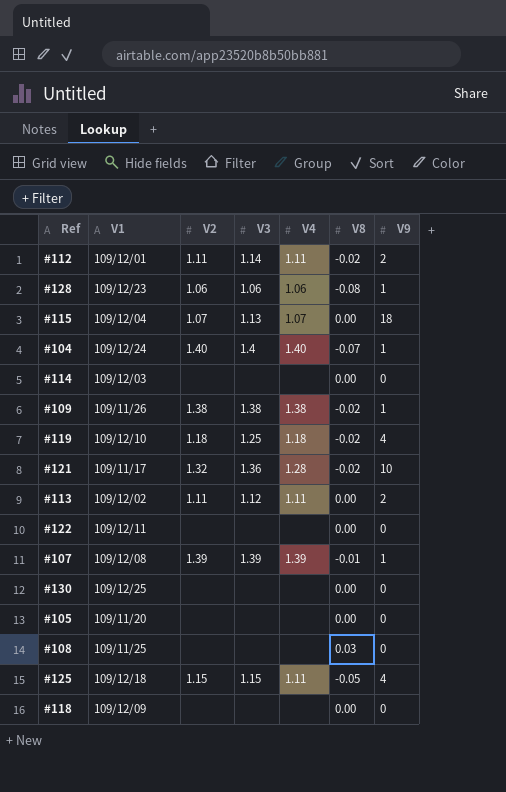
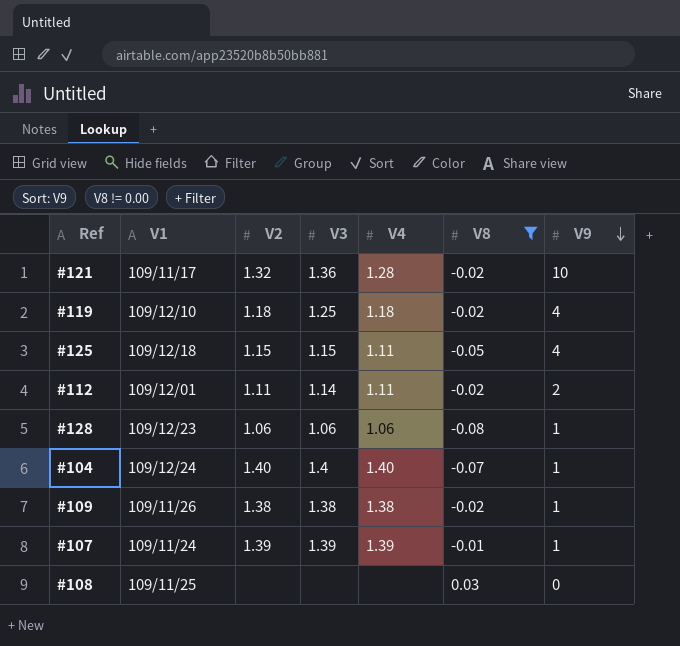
filter: none -> V8 != 0.00
row order: none -> V9 descending
#107 | V1: 109/12/08 -> 109/11/24

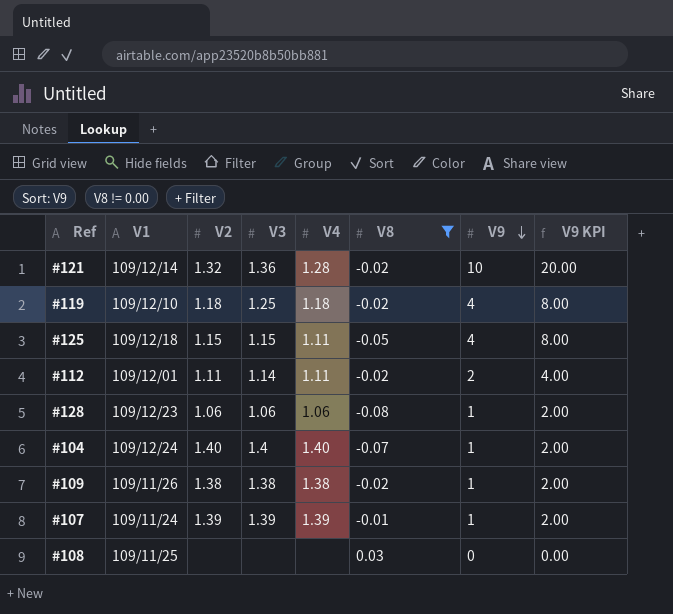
column V9 KPI | formula: none -> [V9] * 2
#121 | V1: 109/11/17 -> 109/12/14

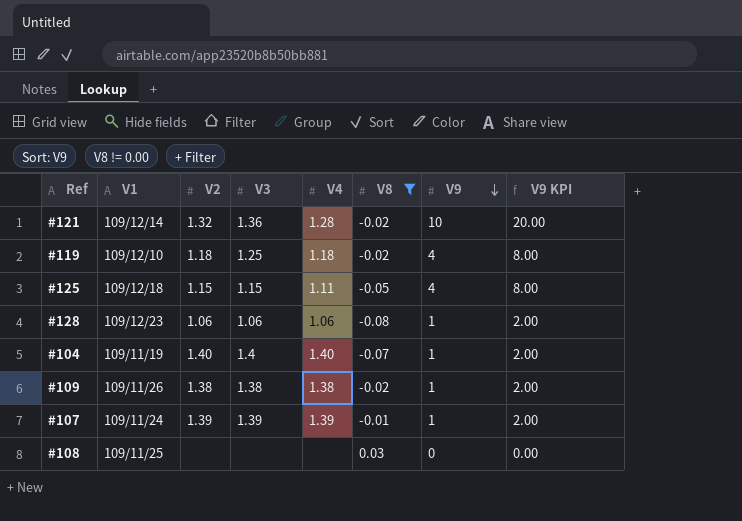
row #112: 109/12/01 | 1.11 | 1.14 | 1.11 | -0.02 | 2 | 4.00 -> none
#104 | V1: 109/12/24 -> 109/11/19

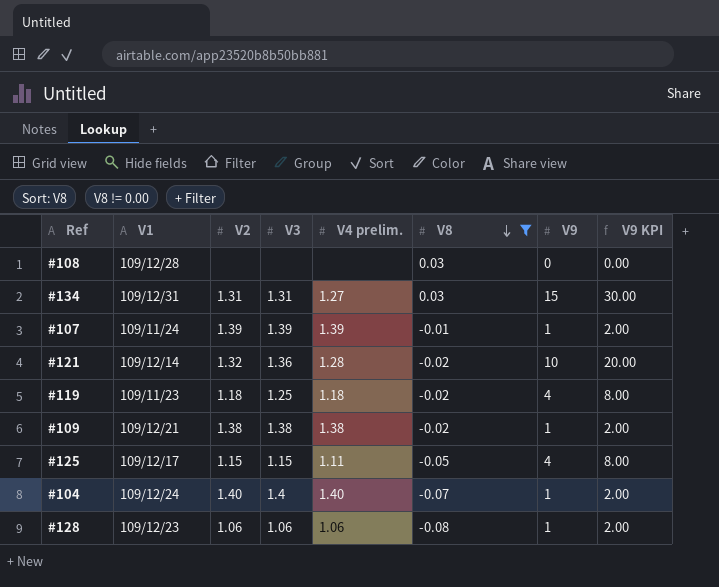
row order: V9 descending -> V8 descending
column name: V4 -> V4 prelim.
#108 | V1: 109/11/25 -> 109/12/28
row #134: none -> 109/12/31 | 1.31 | 1.31 | 1.27 | 0.03 | 15 | 30.00
#119 | V1: 109/12/10 -> 109/11/23
#109 | V1: 109/11/26 -> 109/12/21
#125 | V1: 109/12/18 -> 109/12/17
#104 | V1: 109/11/19 -> 109/12/24

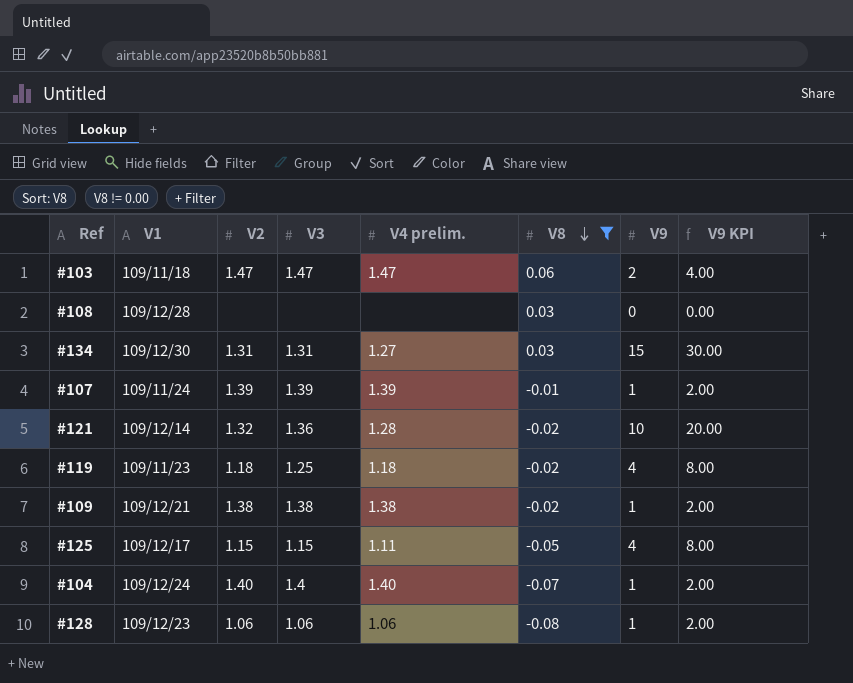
row #103: none -> 109/11/18 | 1.47 | 1.47 | 1.47 | 0.06 | 2 | 4.00
#134 | V1: 109/12/31 -> 109/12/30

